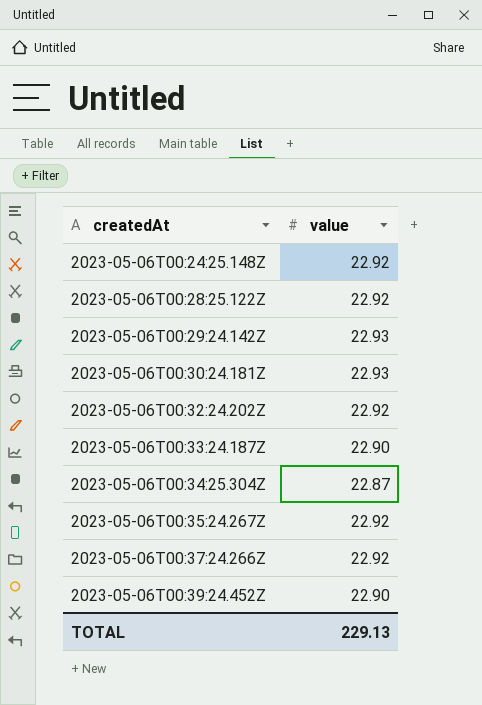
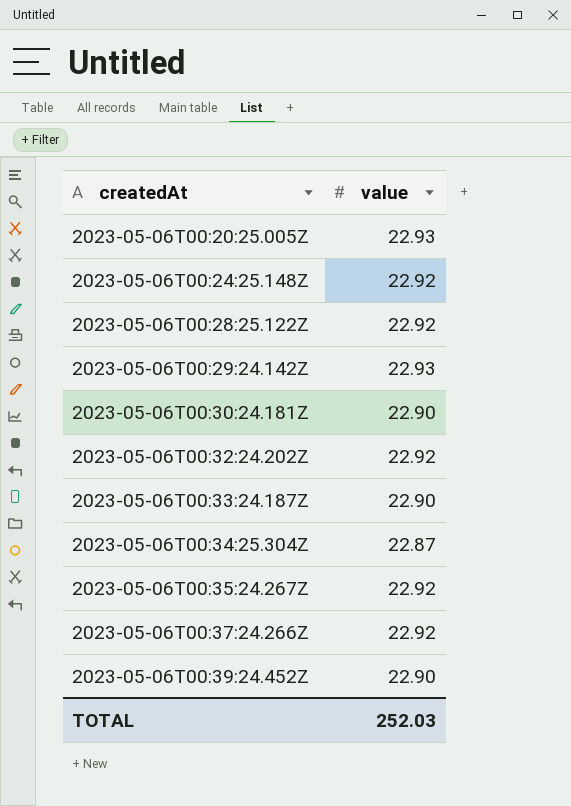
row 2023-05-06T00:20:25.005Z: none -> 22.93
2023-05-06T00:30:24.181Z | value: 22.93 -> 22.90
TOTAL | value: 229.13 -> 252.03

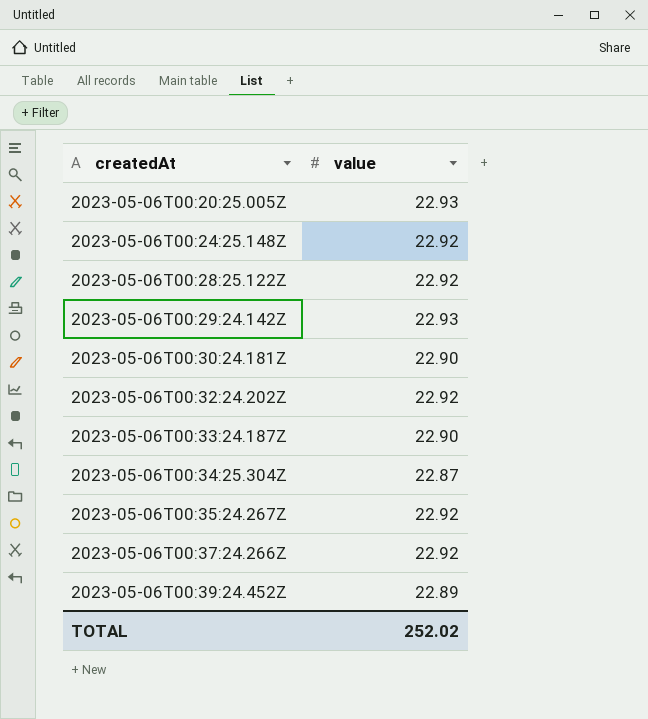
2023-05-06T00:39:24.452Z | value: 22.90 -> 22.89
TOTAL | value: 252.03 -> 252.02

